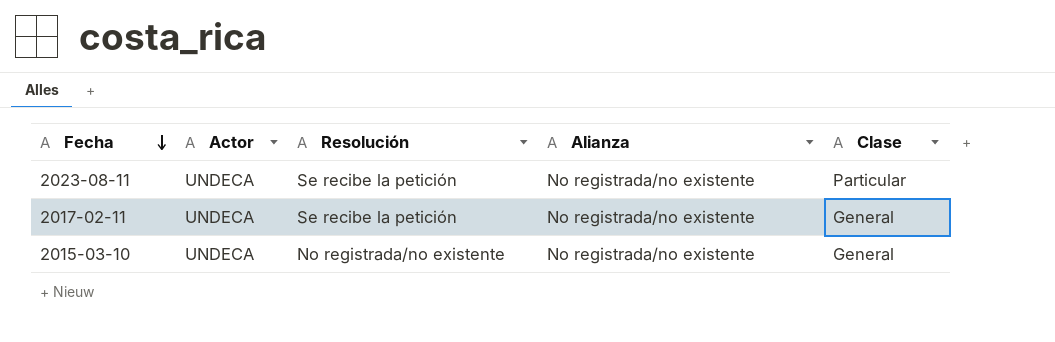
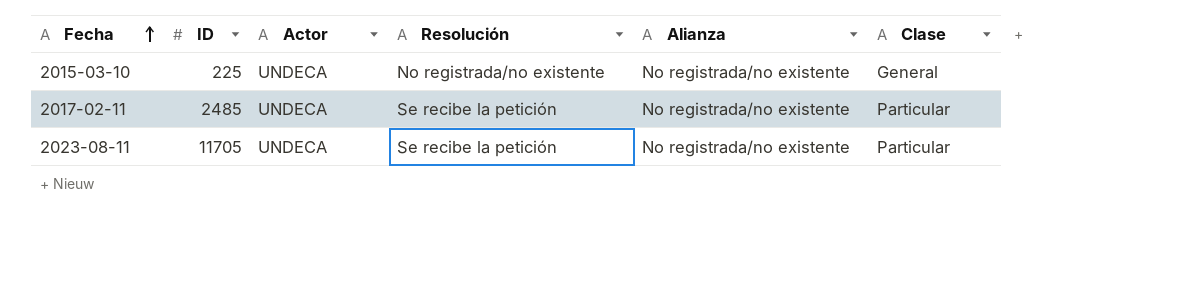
row order: Fecha descending -> Fecha ascending
column ID | position: none -> 2
2017-02-11 | Clase: General -> Particular

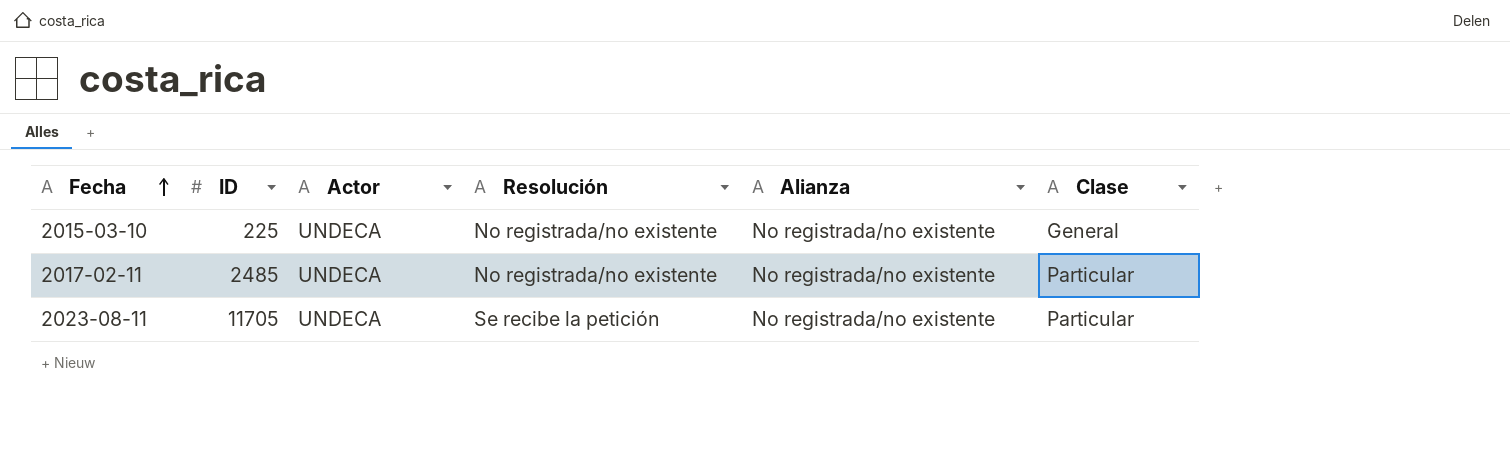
2017-02-11 | Resolución: Se recibe la petición -> No registrada/no existente

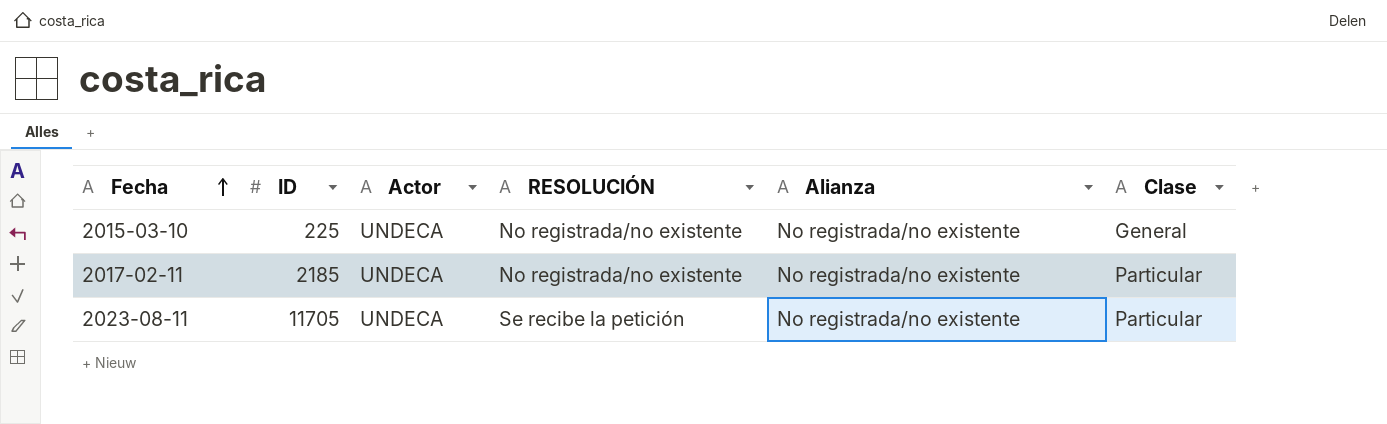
column name: Resolución -> RESOLUCIÓN
2017-02-11 | ID: 2485 -> 2185

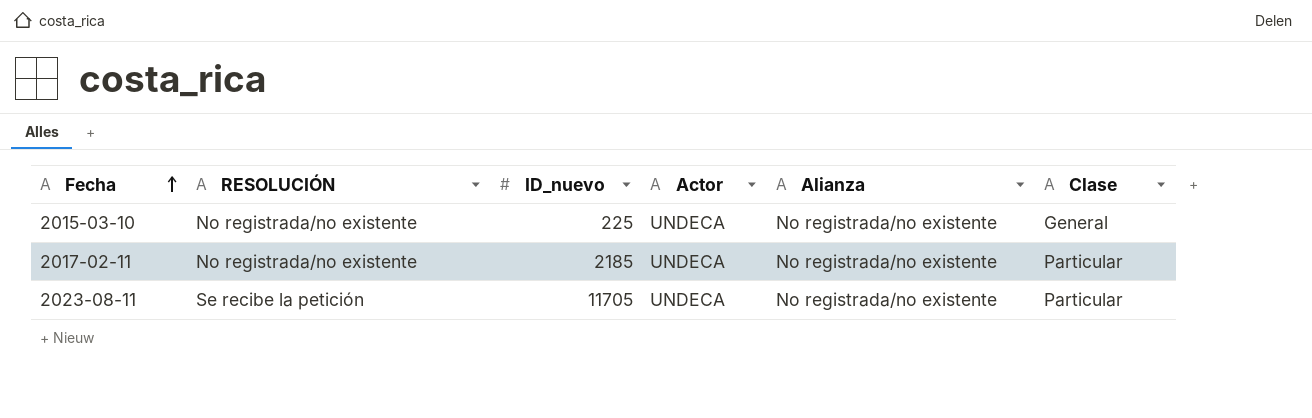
column RESOLUCIÓN | position: 4 -> 2
column name: ID -> ID_nuevo

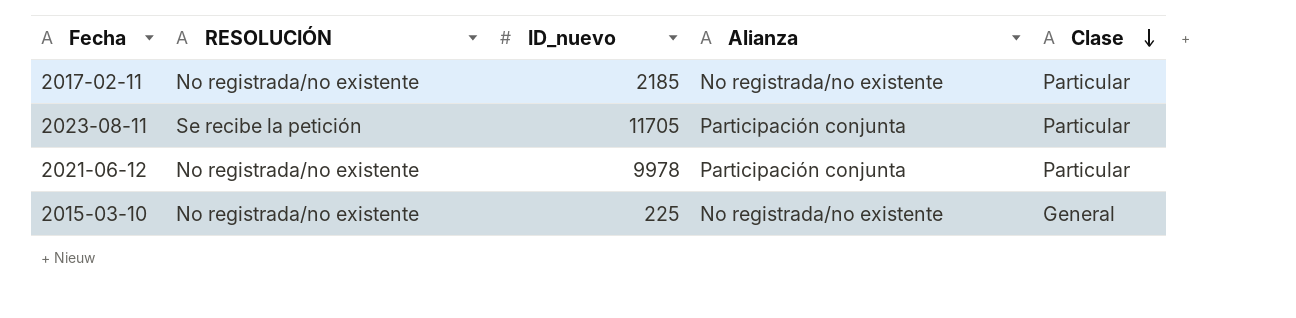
row order: Fecha ascending -> Clase descending
column Actor | position: 4 -> none
2023-08-11 | Alianza: No registrada/no existente -> Participación conjunta
row 2021-06-12: none -> No registrada/no existente | 9978 | Participación conjunta | Particular

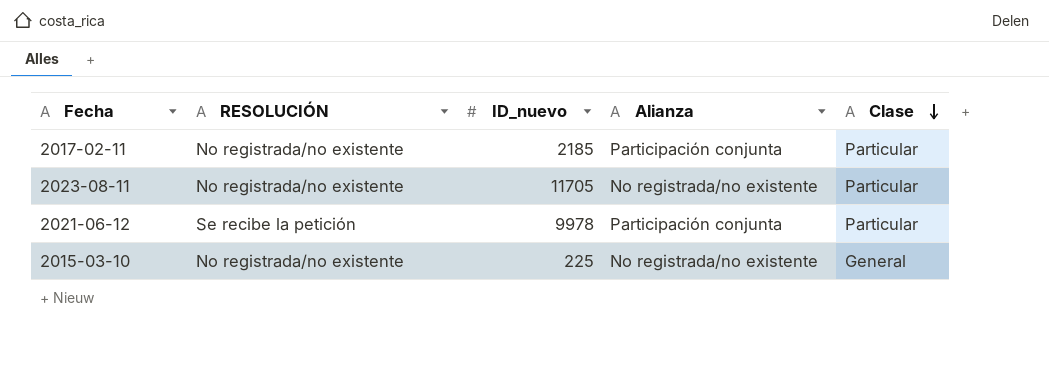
2017-02-11 | Alianza: No registrada/no existente -> Participación conjunta
2023-08-11 | RESOLUCIÓN: Se recibe la petición -> No registrada/no existente
2023-08-11 | Alianza: Participación conjunta -> No registrada/no existente
2021-06-12 | RESOLUCIÓN: No registrada/no existente -> Se recibe la petición

